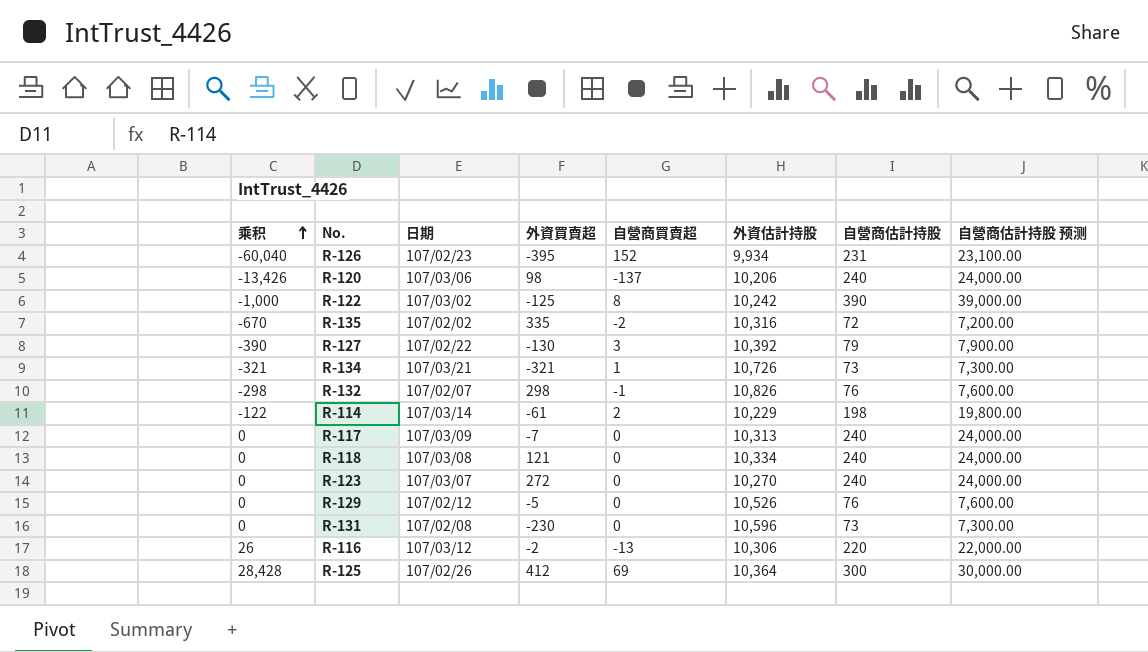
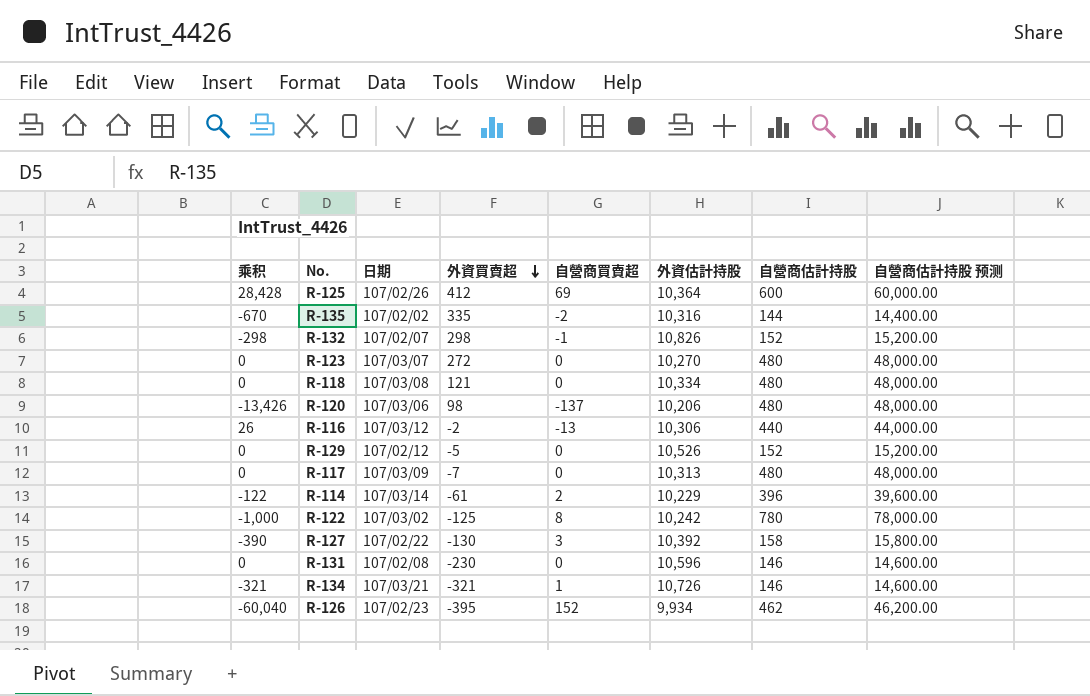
row order: 乘积 ascending -> 外資買賣超 descending
R-125 | 自營商估計持股: 300 -> 600
R-125 | 自營商估計持股 预测: 30,000.00 -> 60,000.00
R-135 | 自營商估計持股: 72 -> 144
R-135 | 自營商估計持股 预测: 7,200.00 -> 14,400.00
R-132 | 自營商估計持股: 76 -> 152
R-132 | 自營商估計持股 预测: 7,600.00 -> 15,200.00
R-123 | 自營商估計持股: 240 -> 480
R-123 | 自營商估計持股 预测: 24,000.00 -> 48,000.00
R-118 | 自營商估計持股: 240 -> 480
R-118 | 自營商估計持股 预测: 24,000.00 -> 48,000.00
R-120 | 自營商估計持股: 240 -> 480
R-120 | 自營商估計持股 预测: 24,000.00 -> 48,000.00
R-116 | 自營商估計持股: 220 -> 440
R-116 | 自營商估計持股 预测: 22,000.00 -> 44,000.00
R-129 | 自營商估計持股: 76 -> 152
R-129 | 自營商估計持股 预测: 7,600.00 -> 15,200.00
R-117 | 自營商估計持股: 240 -> 480
R-117 | 自營商估計持股 预测: 24,000.00 -> 48,000.00
R-114 | 自營商估計持股: 198 -> 396
R-114 | 自營商估計持股 预测: 19,800.00 -> 39,600.00
R-122 | 自營商估計持股: 390 -> 780
R-122 | 自營商估計持股 预测: 39,000.00 -> 78,000.00
R-127 | 自營商估計持股: 79 -> 158
R-127 | 自營商估計持股 预测: 7,900.00 -> 15,800.00
R-131 | 自營商估計持股: 73 -> 146
R-131 | 自營商估計持股 预测: 7,300.00 -> 14,600.00
R-134 | 自營商估計持股: 73 -> 146
R-134 | 自營商估計持股 预测: 7,300.00 -> 14,600.00
R-126 | 自營商估計持股: 231 -> 462
R-126 | 自營商估計持股 预测: 23,100.00 -> 46,200.00

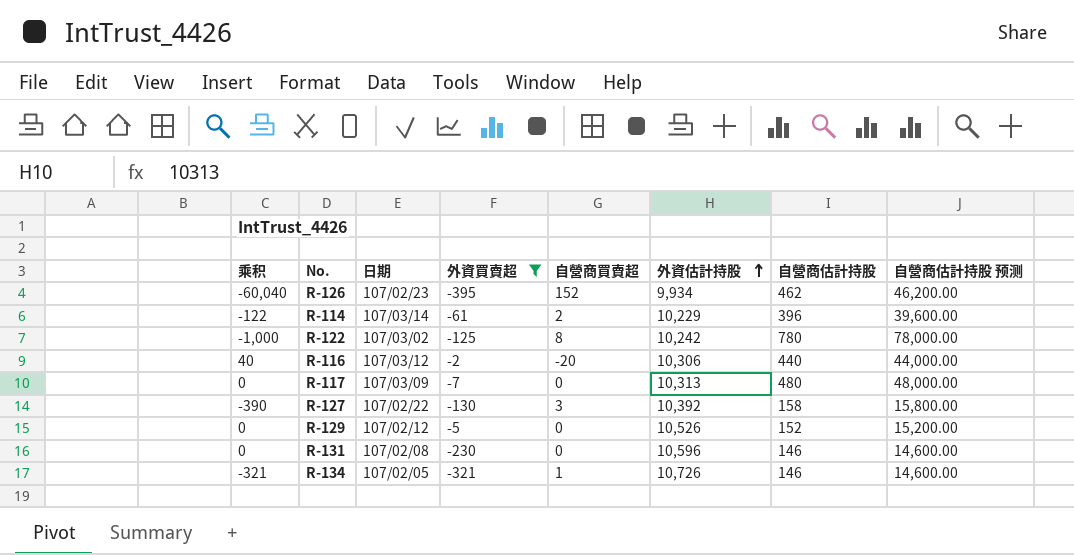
filter: none -> 外資買賣超 <= -2
row order: 外資買賣超 descending -> 外資估計持股 ascending
R-116 | 乘积: 26 -> 40
R-116 | 自營商買賣超: -13 -> -20
R-134 | 日期: 107/03/21 -> 107/02/05

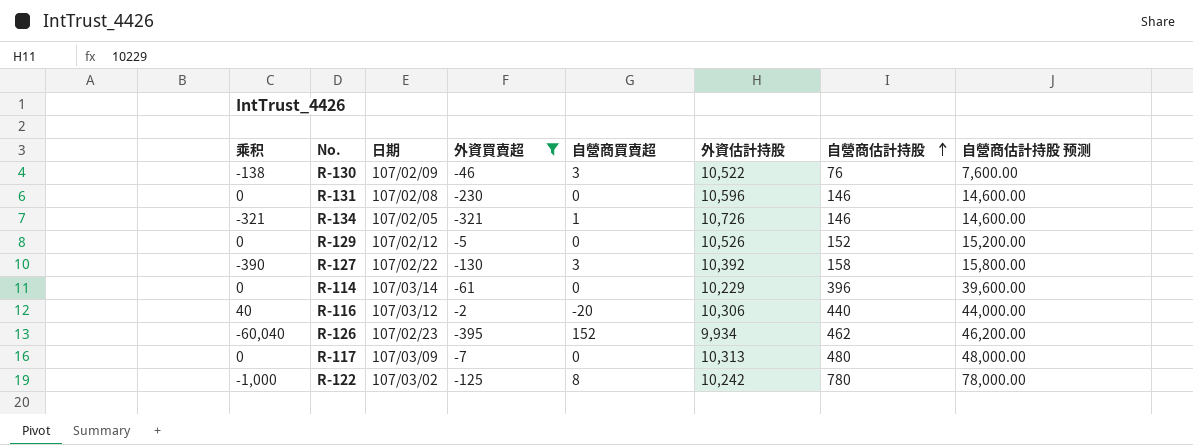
row order: 外資估計持股 ascending -> 自營商估計持股 ascending
row R-130: none -> -138 | 107/02/09 | -46 | 3 | 10,522 | 76 | 7,600.00
R-114 | 乘积: -122 -> 0
R-114 | 自營商買賣超: 2 -> 0

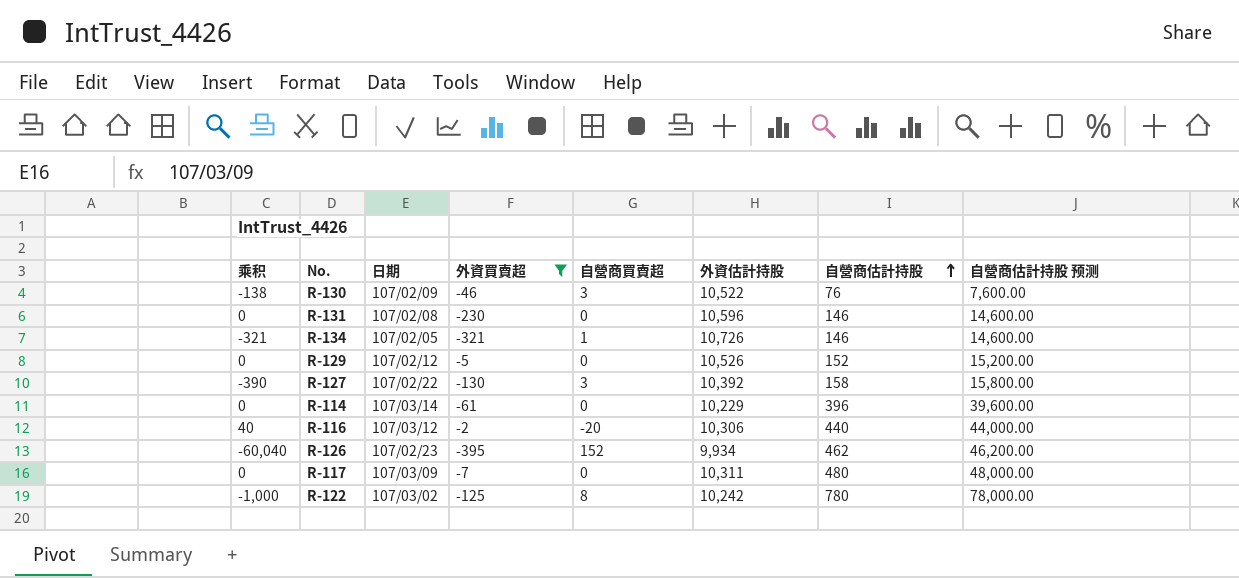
R-117 | 外資估計持股: 10,313 -> 10,311

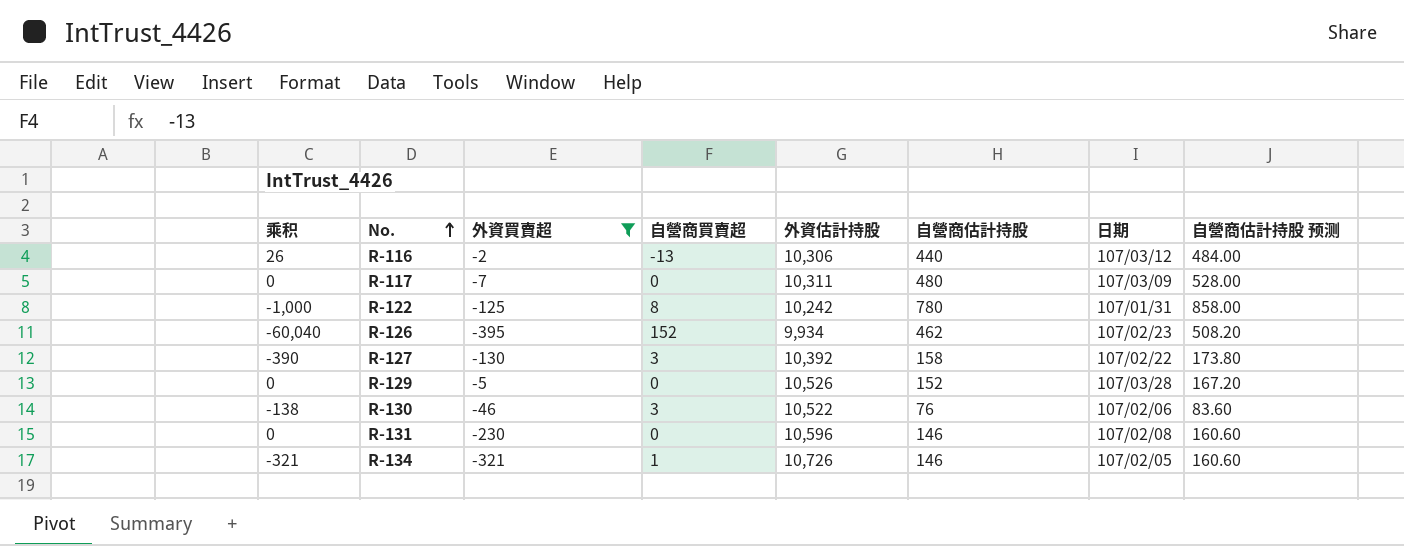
row order: 自營商估計持股 ascending -> No. ascending
column 日期 | position: 3 -> 7
column 自營商估計持股 预测 | formula: [自營商估計持股] * 100 -> [自營商估計持股] * 1.1
row R-114: 0 | 107/03/14 | -61 | 0 | 10,229 | 396 | 39,600.00 -> none
R-116 | 乘积: 40 -> 26
R-116 | 自營商買賣超: -20 -> -13
R-122 | 日期: 107/03/02 -> 107/01/31
R-129 | 日期: 107/02/12 -> 107/03/28
R-130 | 日期: 107/02/09 -> 107/02/06

